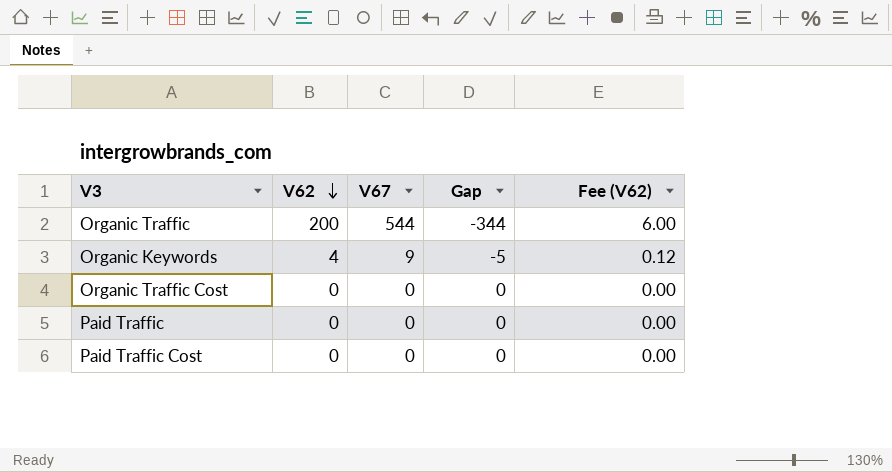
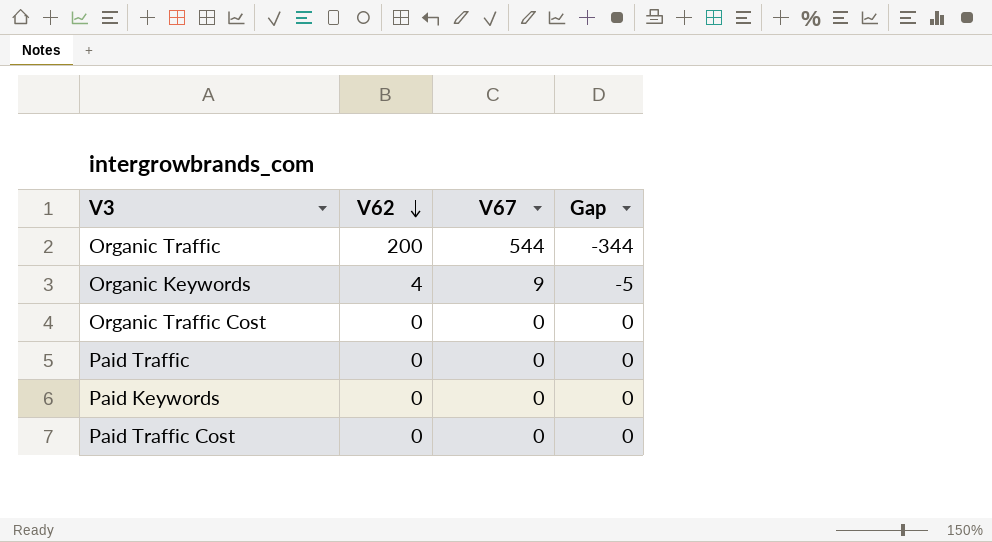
column Fee (V62) | formula: [V62] * 0.03 -> none
row Paid Keywords: none -> 0 | 0 | 0

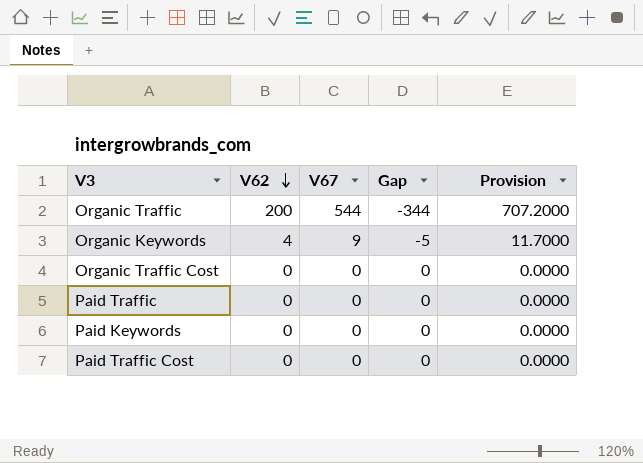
column Provision | formula: none -> [V67] * 1.3

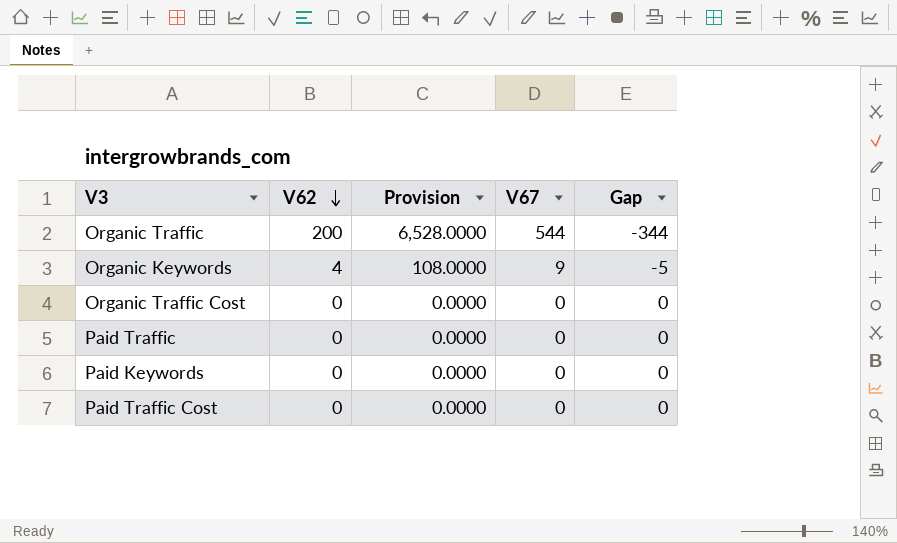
column Provision | formula: [V67] * 1.3 -> [V67] * 12
column Provision | position: 5 -> 3

